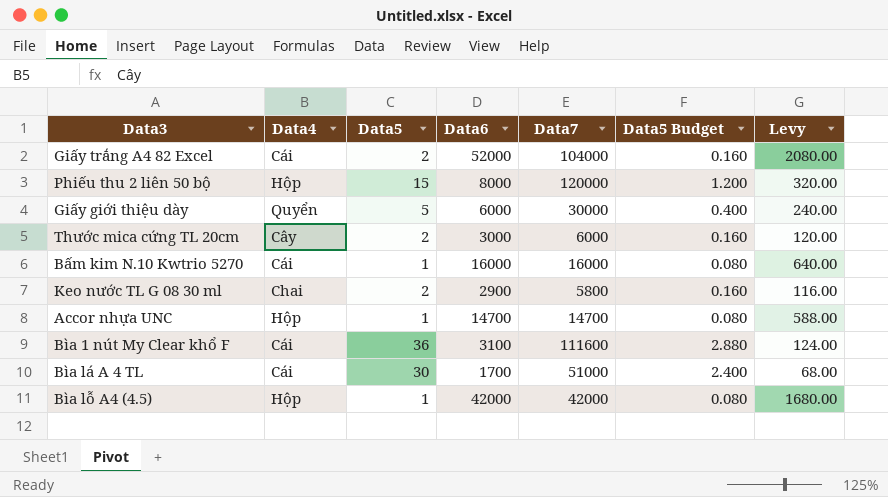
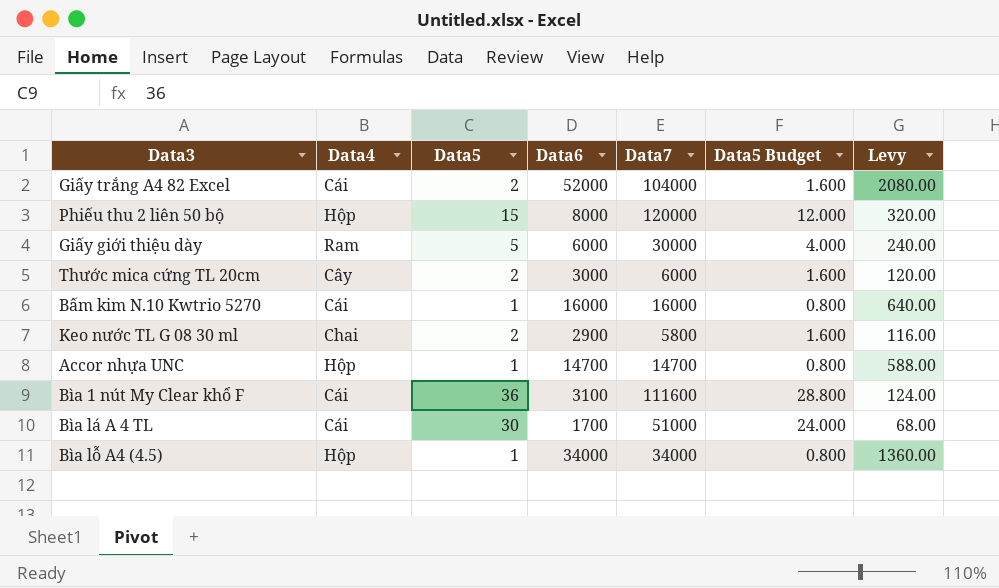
column Data5 Budget | formula: [Data5] * 0.08 -> [Data5] * 0.8
Giấy giới thiệu dày | Data4: Quyển -> Ram
Bìa lỗ A4 (4.5) | Data6: 42000 -> 34000
Bìa lỗ A4 (4.5) | Data7: 42000 -> 34000
Bìa lỗ A4 (4.5) | Levy: 1680.00 -> 1360.00

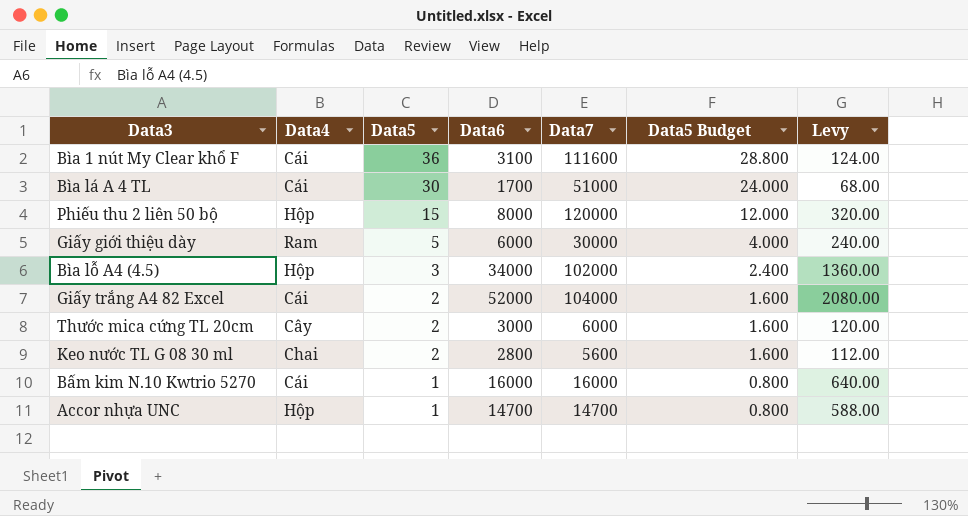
row order: none -> Data5 descending
Bìa lỗ A4 (4.5) | Data5: 1 -> 3
Bìa lỗ A4 (4.5) | Data7: 34000 -> 102000
Bìa lỗ A4 (4.5) | Data5 Budget: 0.800 -> 2.400
Keo nước TL G 08 30 ml | Data6: 2900 -> 2800
Keo nước TL G 08 30 ml | Data7: 5800 -> 5600
Keo nước TL G 08 30 ml | Levy: 116.00 -> 112.00

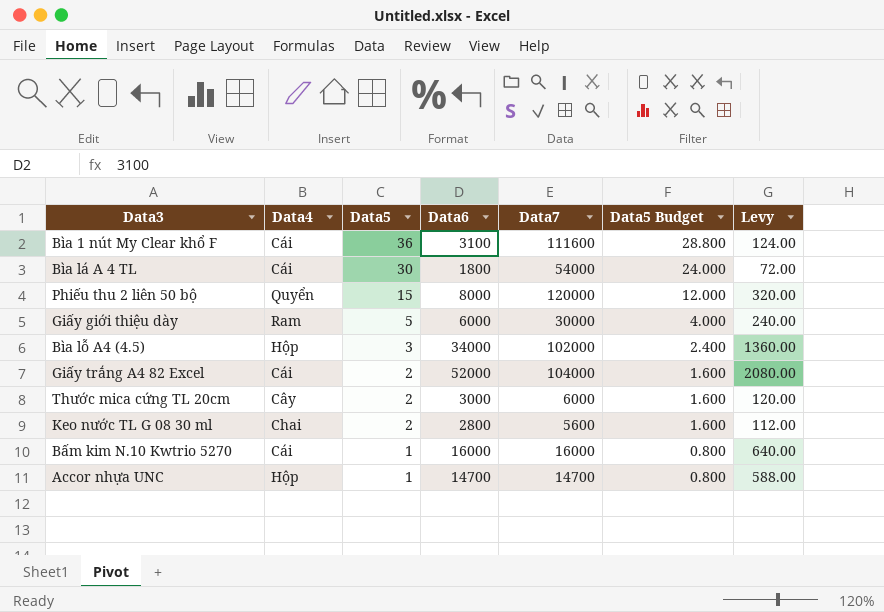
Bìa lá A 4 TL | Data6: 1700 -> 1800
Bìa lá A 4 TL | Data7: 51000 -> 54000
Bìa lá A 4 TL | Levy: 68.00 -> 72.00
Phiếu thu 2 liên 50 bộ | Data4: Hộp -> Quyển

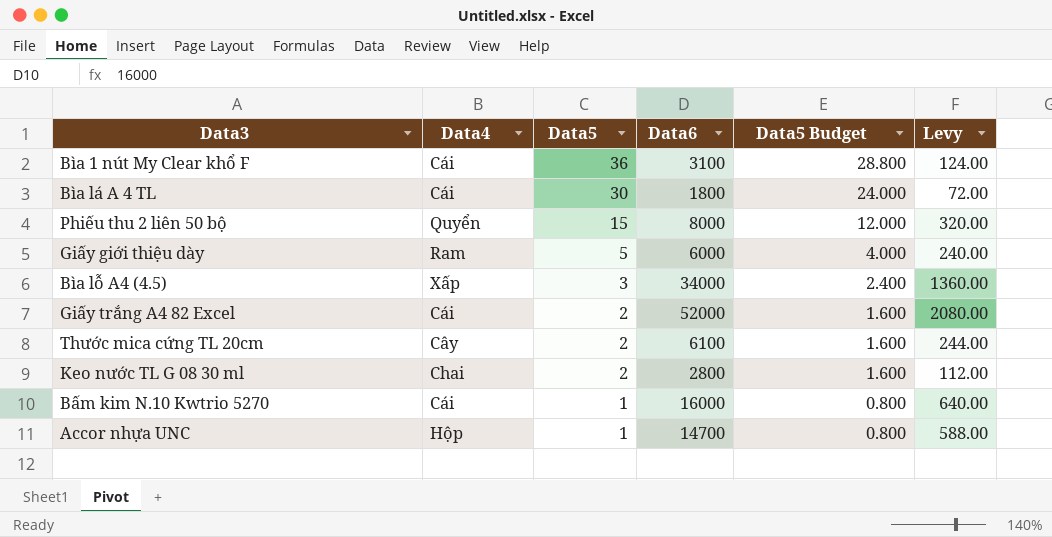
column Data7 | formula: [Data5] * [Data6] -> none
Bìa lỗ A4 (4.5) | Data4: Hộp -> Xấp
Thước mica cứng TL 20cm | Data6: 3000 -> 6100
Thước mica cứng TL 20cm | Levy: 120.00 -> 244.00

